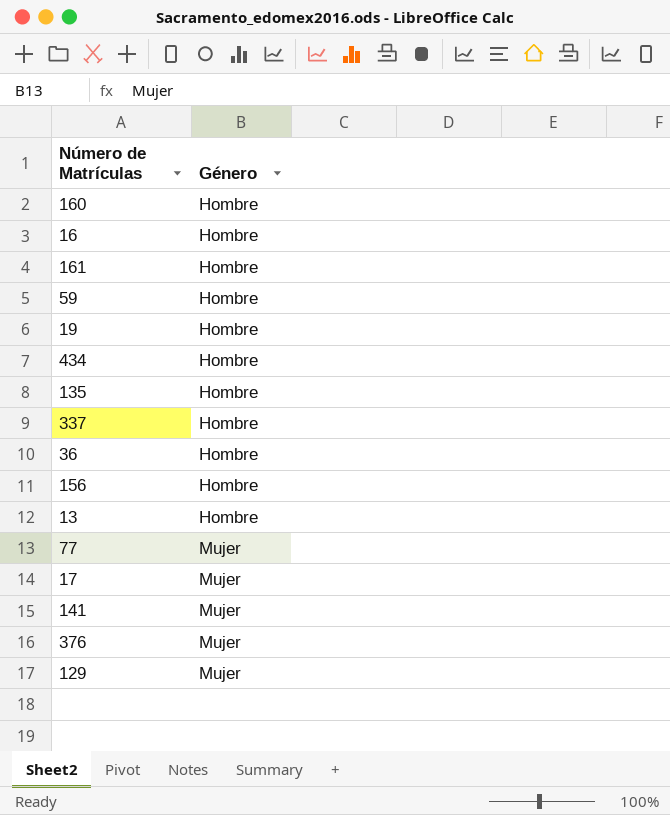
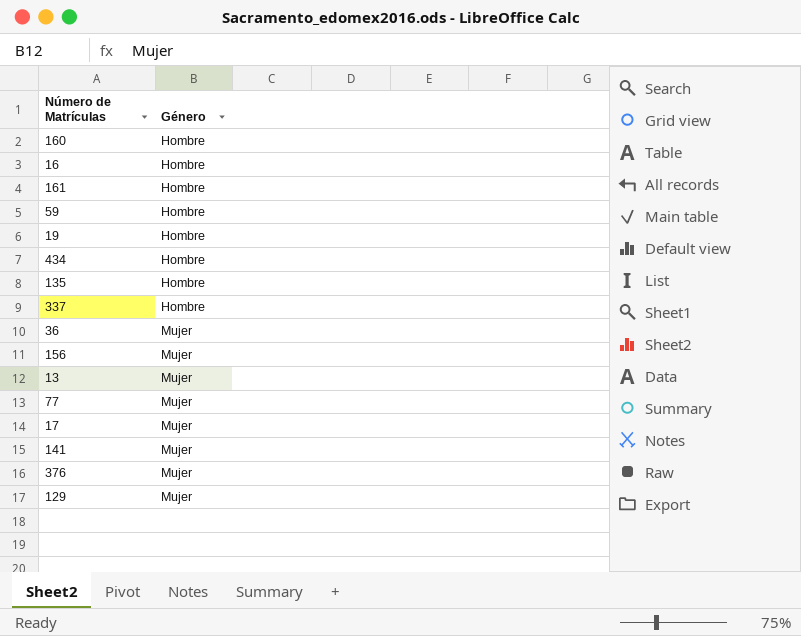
36 | Género: Hombre -> Mujer
156 | Género: Hombre -> Mujer
13 | Género: Hombre -> Mujer

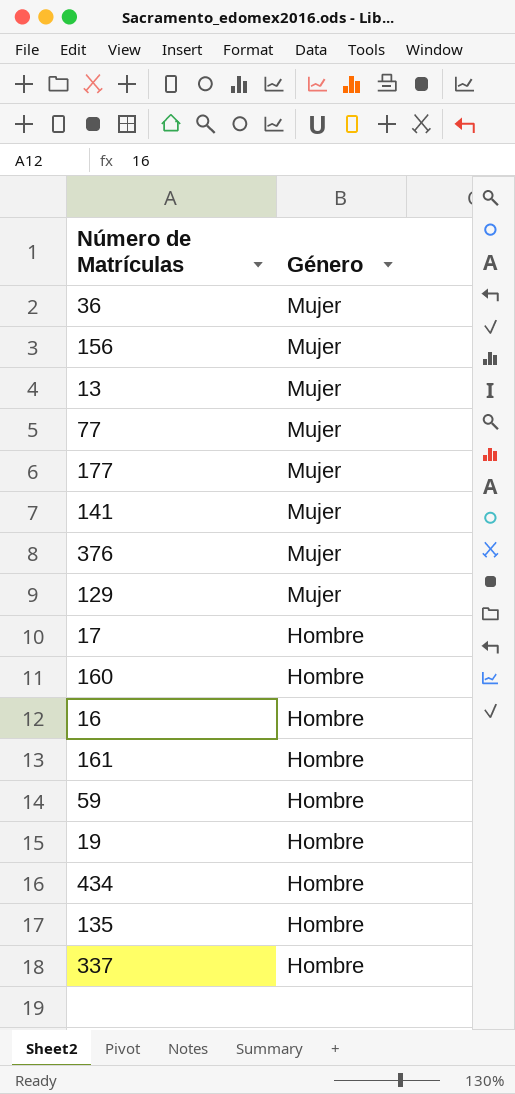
row order: Género ascending -> Género descending
row 177: none -> Mujer
17 | Género: Mujer -> Hombre

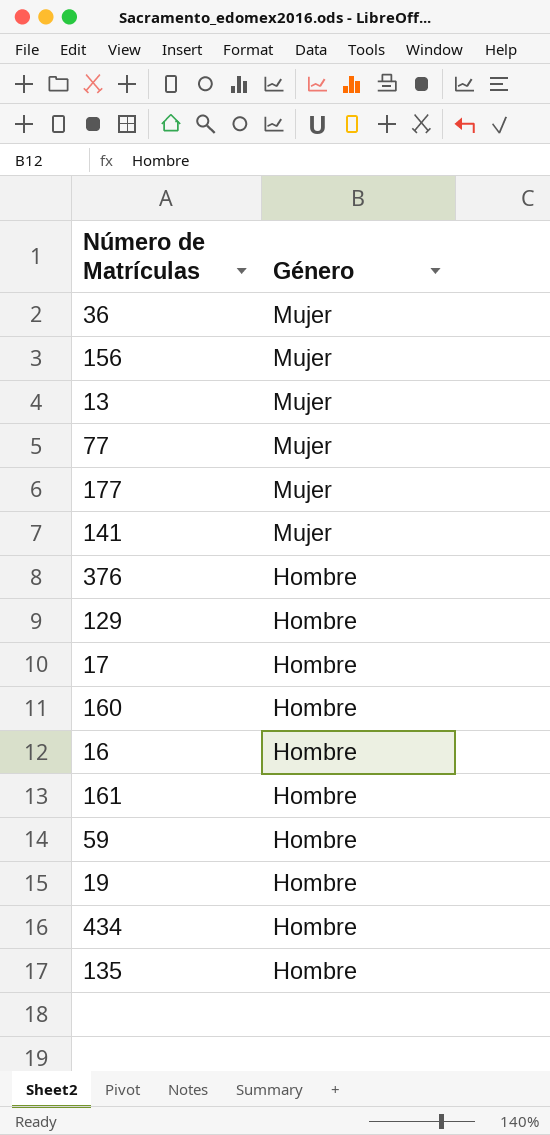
row 337: Hombre -> none
376 | Género: Mujer -> Hombre
129 | Género: Mujer -> Hombre

